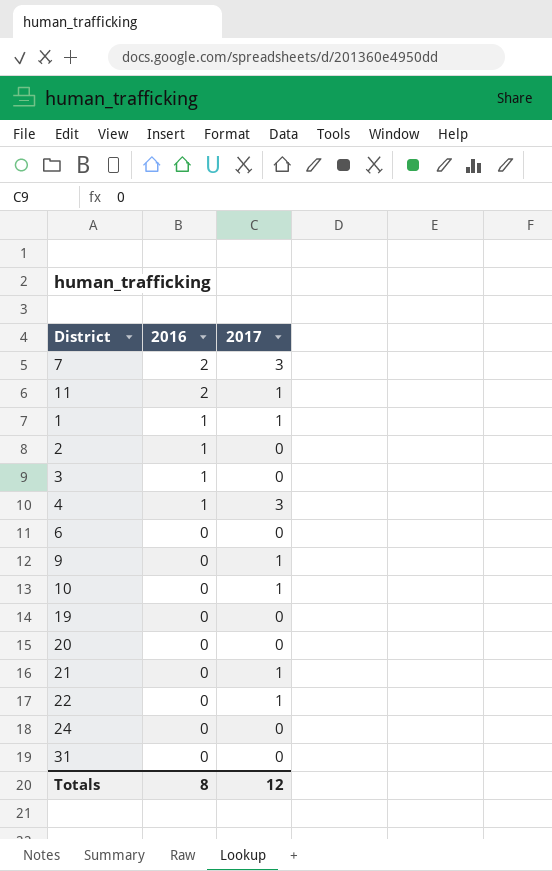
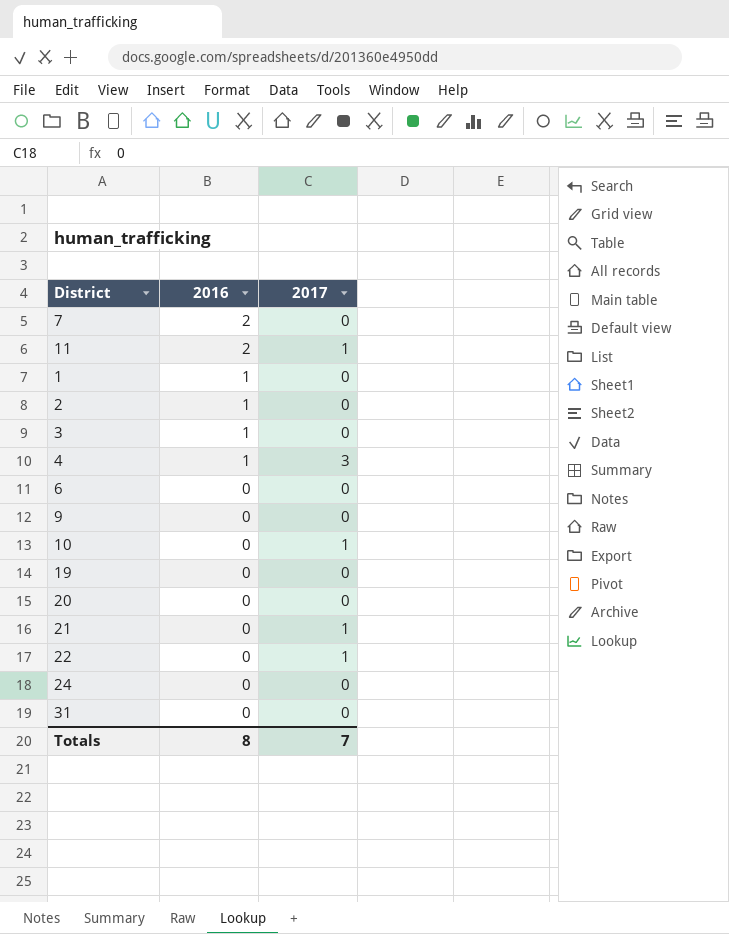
7 | 2017: 3 -> 0
1 | 2017: 1 -> 0
9 | 2017: 1 -> 0
Totals | 2017: 12 -> 7

